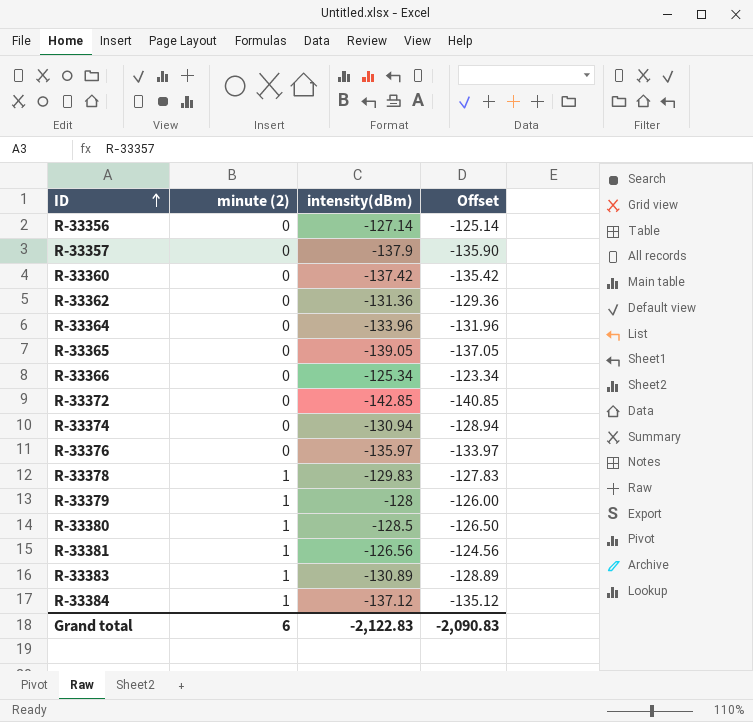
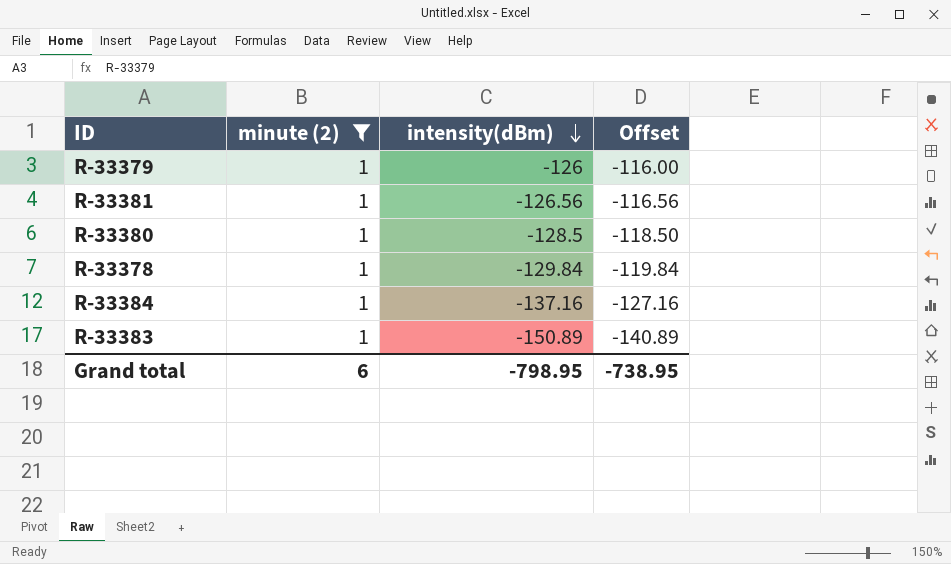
filter: none -> minute (2) = 1
row order: ID ascending -> intensity(dBm) descending
column Offset | formula: [intensity(dBm)] + 2 -> [intensity(dBm)] + 10
R-33379 | intensity(dBm): -128 -> -126
R-33378 | intensity(dBm): -129.83 -> -129.84
R-33384 | intensity(dBm): -137.12 -> -137.16
R-33383 | intensity(dBm): -130.89 -> -150.89
Grand total | intensity(dBm): -2,122.83 -> -798.95
Grand total | Offset: -2,090.83 -> -738.95

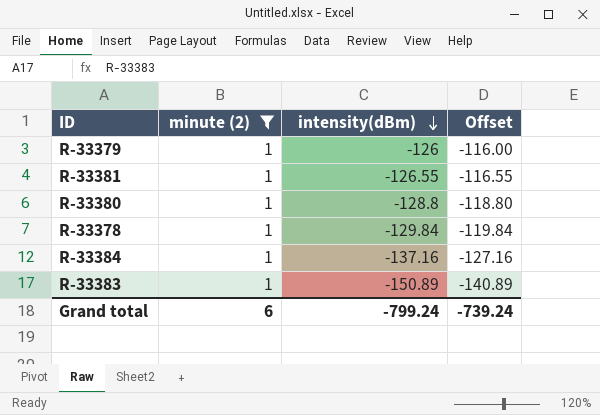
R-33381 | intensity(dBm): -126.56 -> -126.55
R-33381 | Offset: -116.56 -> -116.55
R-33380 | intensity(dBm): -128.5 -> -128.8
R-33380 | Offset: -118.50 -> -118.80
Grand total | intensity(dBm): -798.95 -> -799.24
Grand total | Offset: -738.95 -> -739.24

